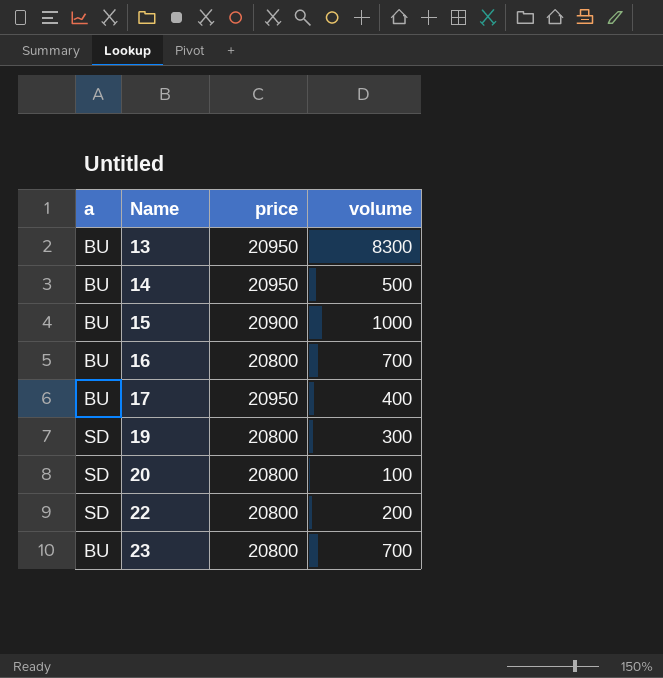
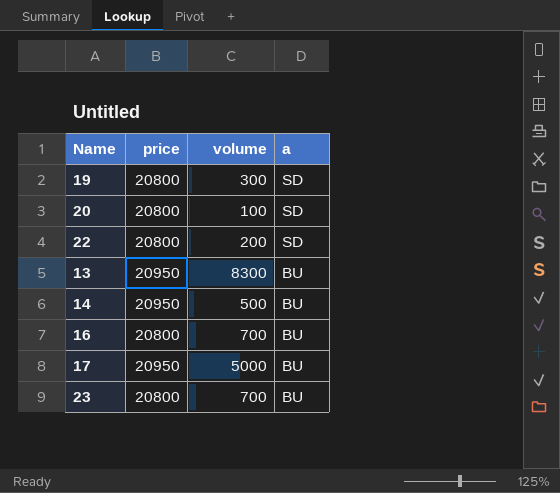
row order: Name ascending -> a descending
column a | position: 1 -> 4
row 15: BU | 20900 | 1000 -> none
17 | volume: 400 -> 5000

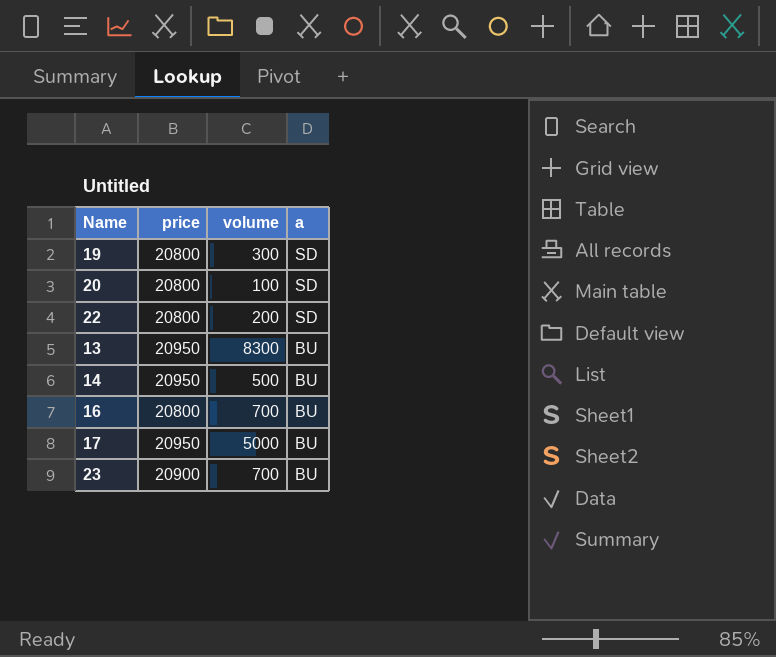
23 | price: 20800 -> 20900

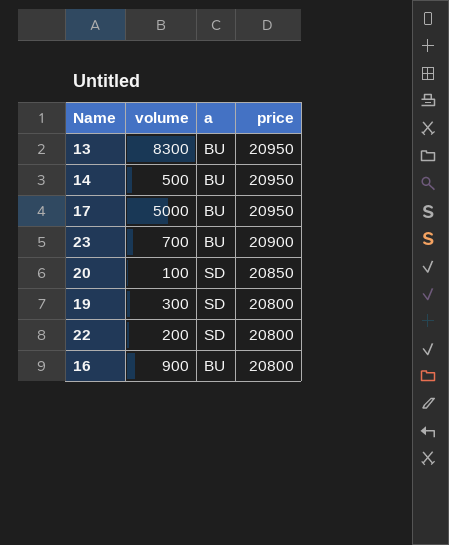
row order: a descending -> price descending
column price | position: 2 -> 4
20 | price: 20800 -> 20850
16 | volume: 700 -> 900

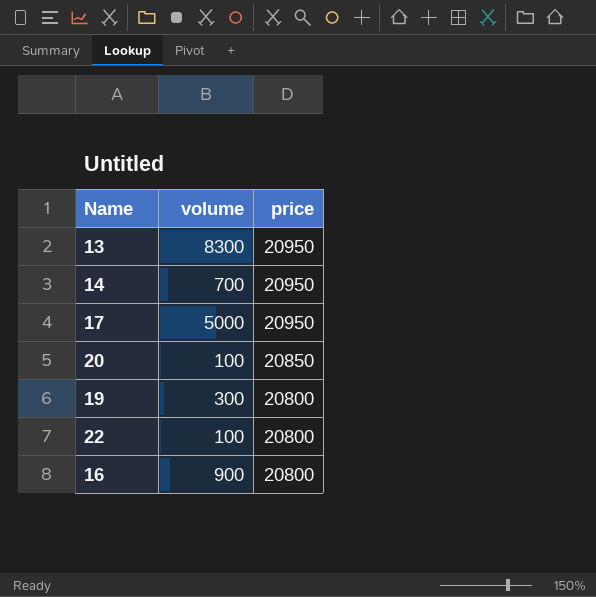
column a | position: 3 -> none
row 23: 700 | BU | 20900 -> none
14 | volume: 500 -> 700
22 | volume: 200 -> 100

